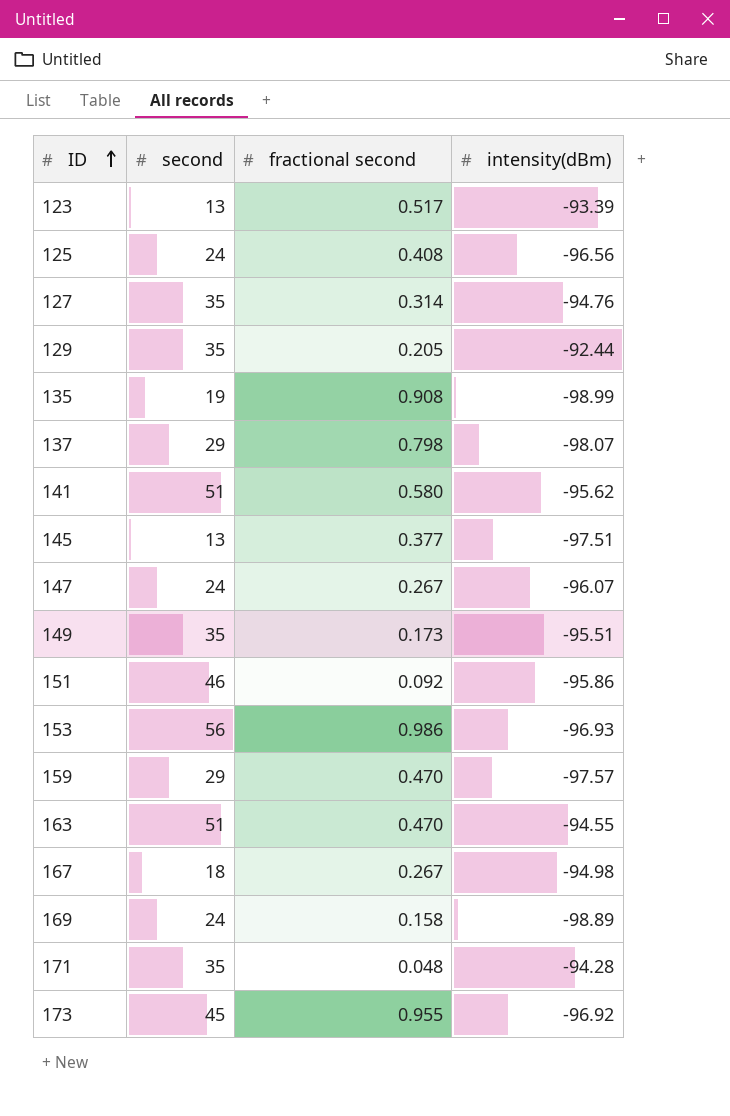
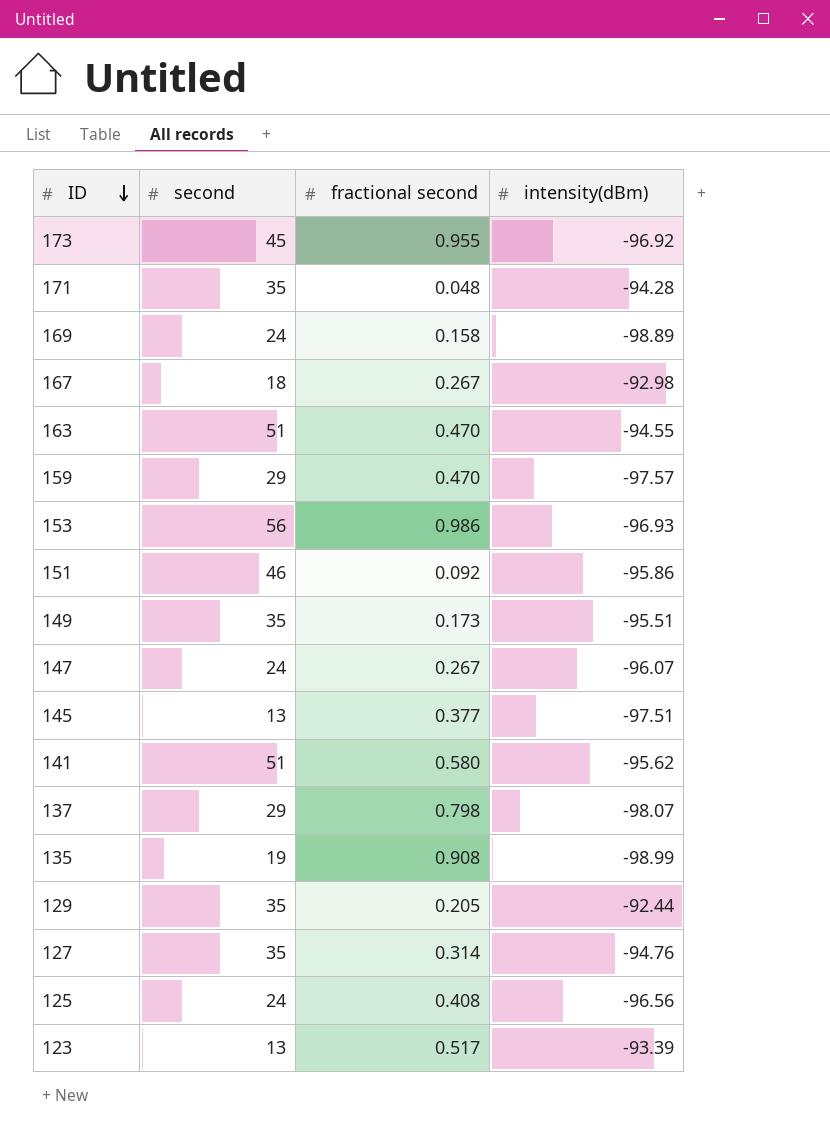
row order: ID ascending -> ID descending
167 | intensity(dBm): -94.98 -> -92.98

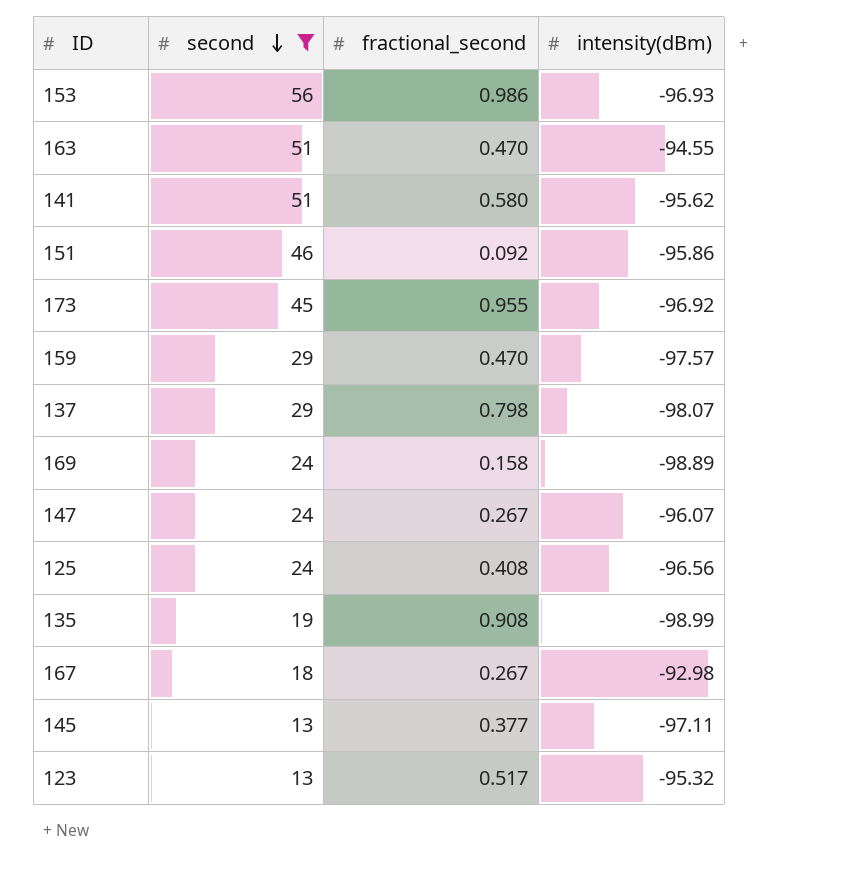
filter: none -> second != 35
row order: ID descending -> second descending
column name: fractional second -> fractional_second
145 | intensity(dBm): -97.51 -> -97.11
123 | intensity(dBm): -93.39 -> -95.32

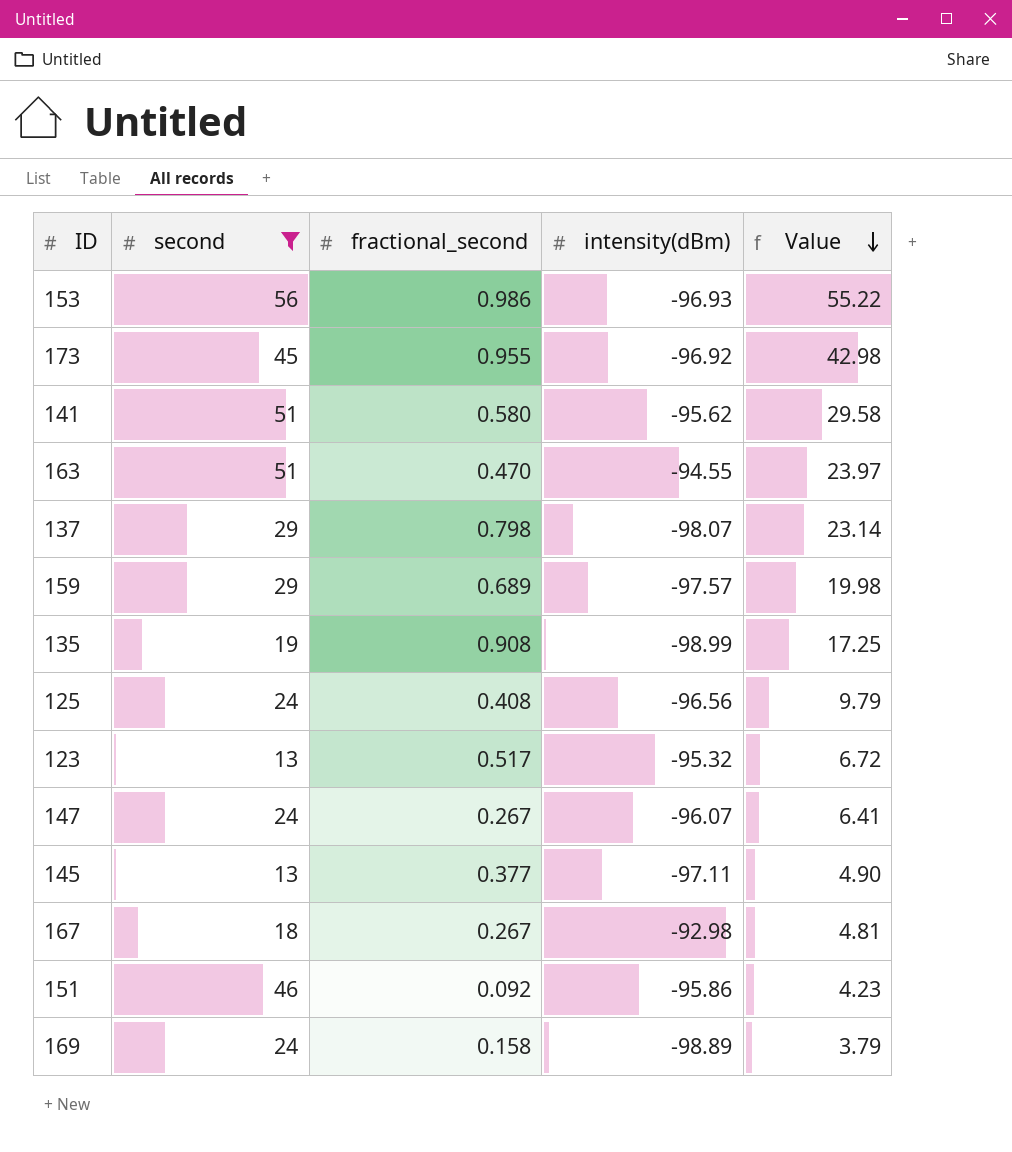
row order: second descending -> Value descending
column Value | formula: none -> [second] * [fractional_second]
159 | fractional_second: 0.470 -> 0.689

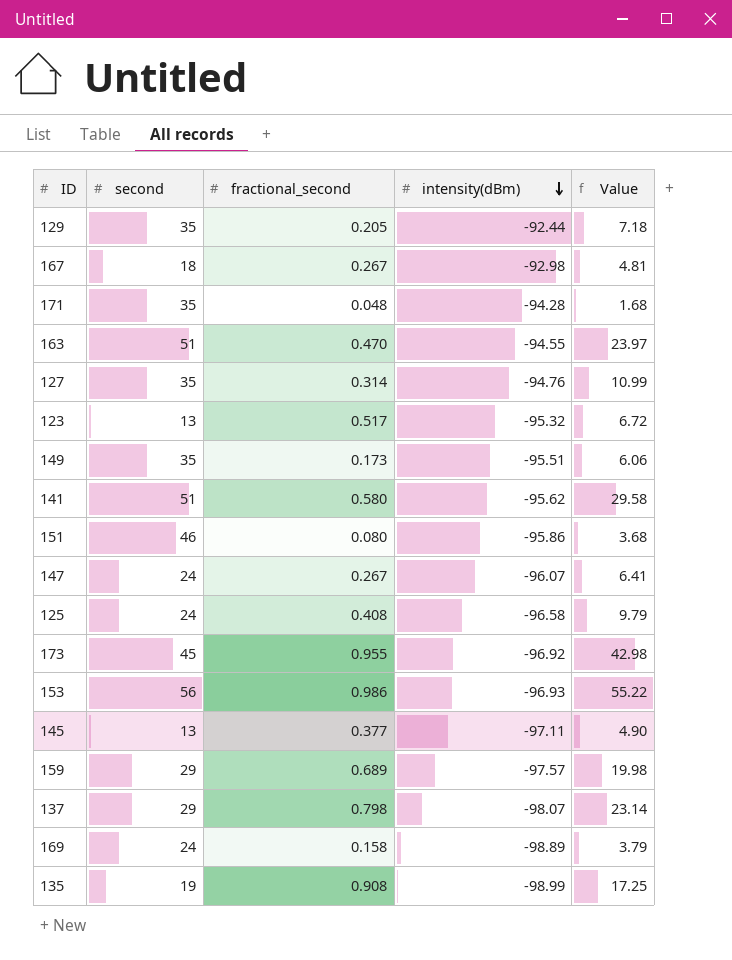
filter: second != 35 -> none
row order: Value descending -> intensity(dBm) descending
151 | fractional_second: 0.092 -> 0.080
151 | Value: 4.23 -> 3.68
125 | intensity(dBm): -96.56 -> -96.58

